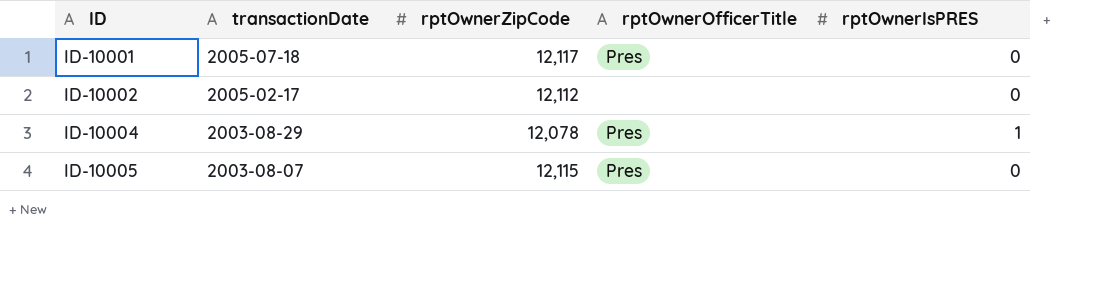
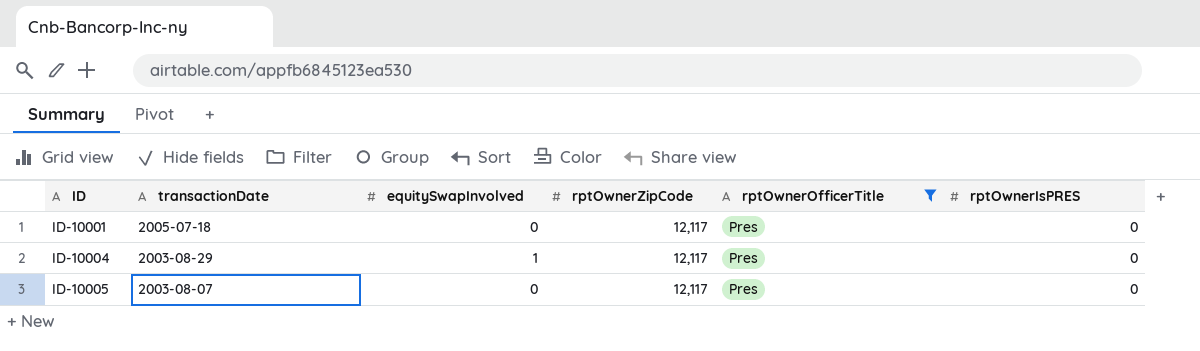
filter: none -> rptOwnerOfficerTitle = Pres
column equitySwapInvolved | position: none -> 3
ID-10004 | rptOwnerZipCode: 12,078 -> 12,117
ID-10004 | rptOwnerIsPRES: 1 -> 0
ID-10005 | rptOwnerZipCode: 12,115 -> 12,117

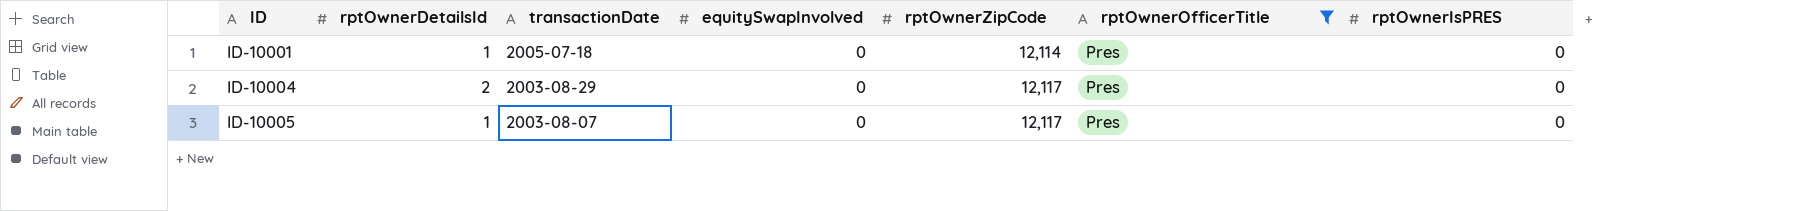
column rptOwnerDetailsId | position: none -> 2
ID-10001 | rptOwnerZipCode: 12,117 -> 12,114
ID-10004 | equitySwapInvolved: 1 -> 0

